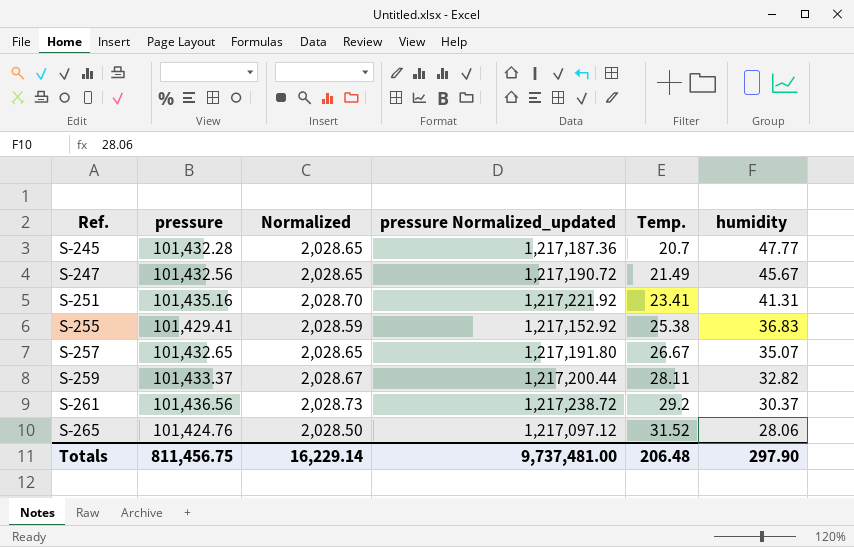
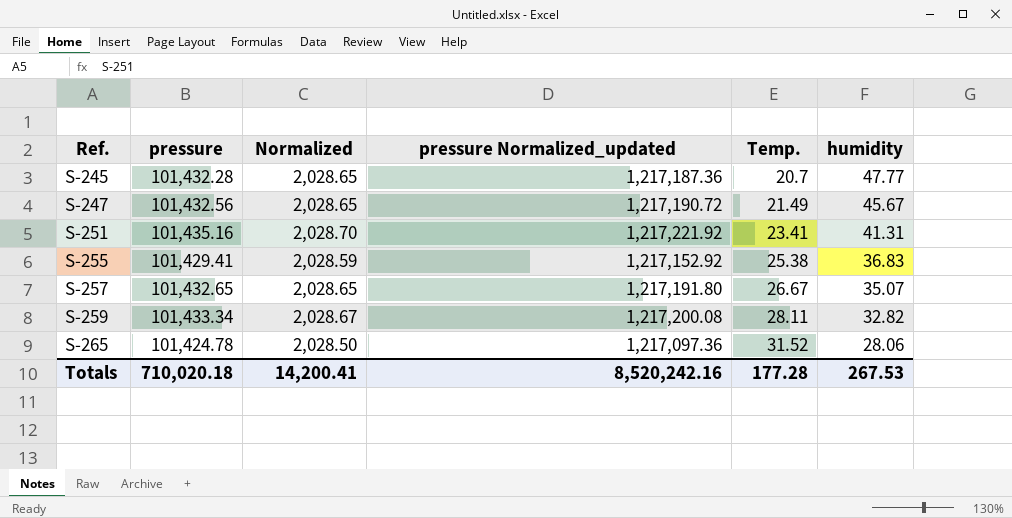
row S-261: 101,436.56 | 2,028.73 | 1,217,238.72 | 29.2 | 30.37 -> none
S-259 | pressure: 101,433.37 -> 101,433.34
S-259 | pressure Normalized_updated: 1,217,200.44 -> 1,217,200.08
S-265 | pressure: 101,424.76 -> 101,424.78
S-265 | pressure Normalized_updated: 1,217,097.12 -> 1,217,097.36
Totals | pressure: 811,456.75 -> 710,020.18
Totals | Normalized: 16,229.14 -> 14,200.41
Totals | pressure Normalized_updated: 9,737,481.00 -> 8,520,242.16
Totals | Temp.: 206.48 -> 177.28
Totals | humidity: 297.90 -> 267.53

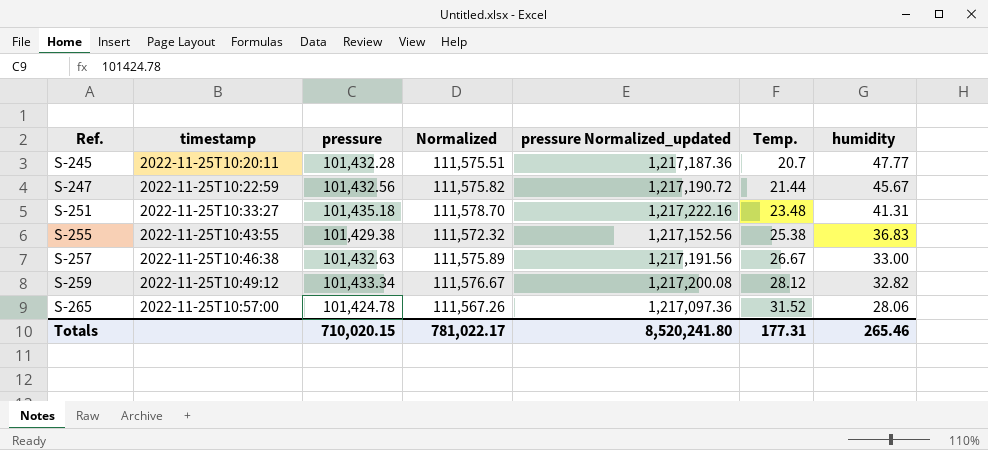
column timestamp | position: none -> 2
column Normalized | formula: [pressure] * 0.02 -> [pressure] * 1.1
S-247 | Temp.: 21.49 -> 21.44
S-251 | pressure: 101,435.16 -> 101,435.18
S-251 | pressure Normalized_updated: 1,217,221.92 -> 1,217,222.16
S-251 | Temp.: 23.41 -> 23.48
S-255 | pressure: 101,429.41 -> 101,429.38
S-255 | pressure Normalized_updated: 1,217,152.92 -> 1,217,152.56
S-257 | pressure: 101,432.65 -> 101,432.63
S-257 | pressure Normalized_updated: 1,217,191.80 -> 1,217,191.56
S-257 | humidity: 35.07 -> 33.00
S-259 | Temp.: 28.11 -> 28.12
Totals | pressure: 710,020.18 -> 710,020.15
Totals | Normalized: 14,200.41 -> 781,022.17
Totals | pressure Normalized_updated: 8,520,242.16 -> 8,520,241.80
Totals | Temp.: 177.28 -> 177.31
Totals | humidity: 267.53 -> 265.46

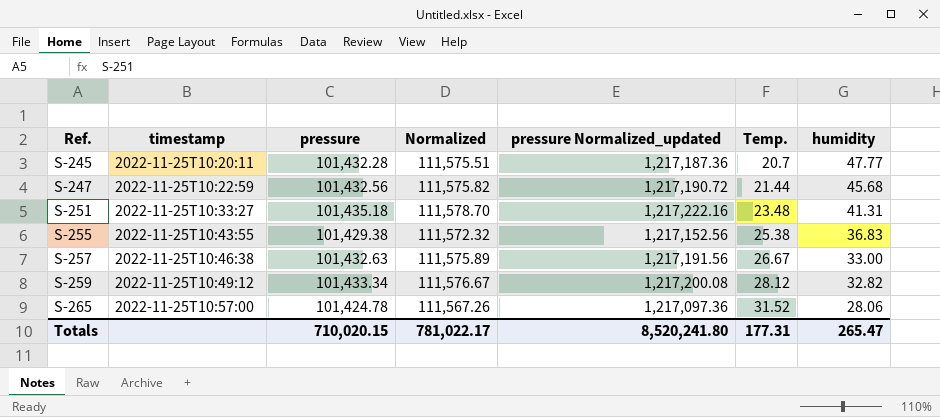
S-247 | humidity: 45.67 -> 45.68
Totals | humidity: 265.46 -> 265.47

